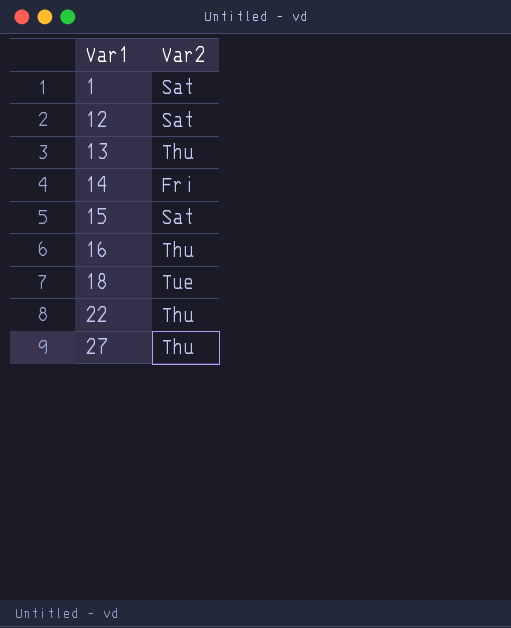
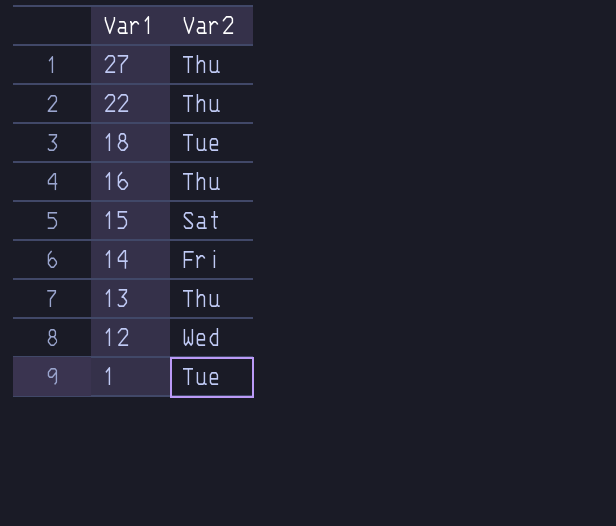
row order: Var1 ascending -> Var1 descending
12 | Var2: Sat -> Wed
1 | Var2: Sat -> Tue

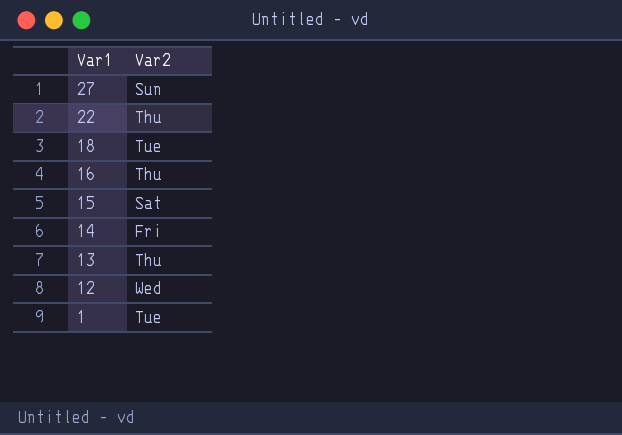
27 | Var2: Thu -> Sun

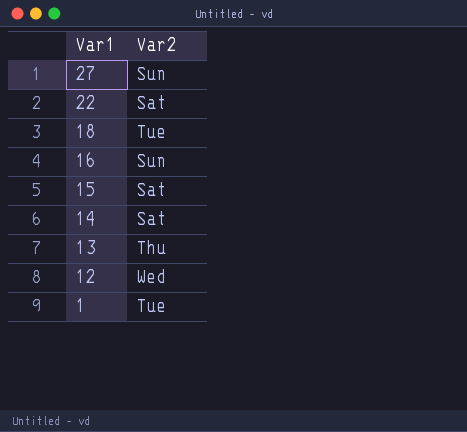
22 | Var2: Thu -> Sat
16 | Var2: Thu -> Sun
14 | Var2: Fri -> Sat

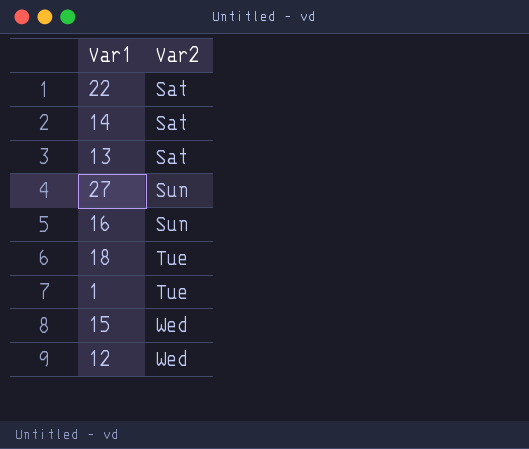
row order: Var1 descending -> Var2 ascending
13 | Var2: Thu -> Sat
15 | Var2: Sat -> Wed

